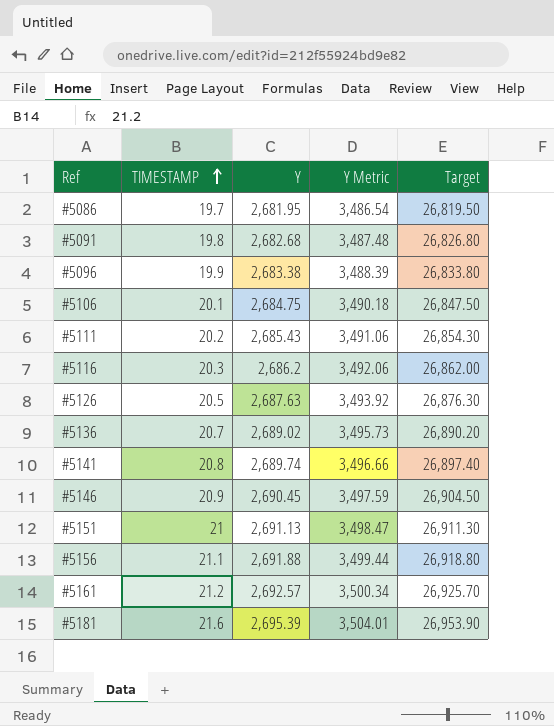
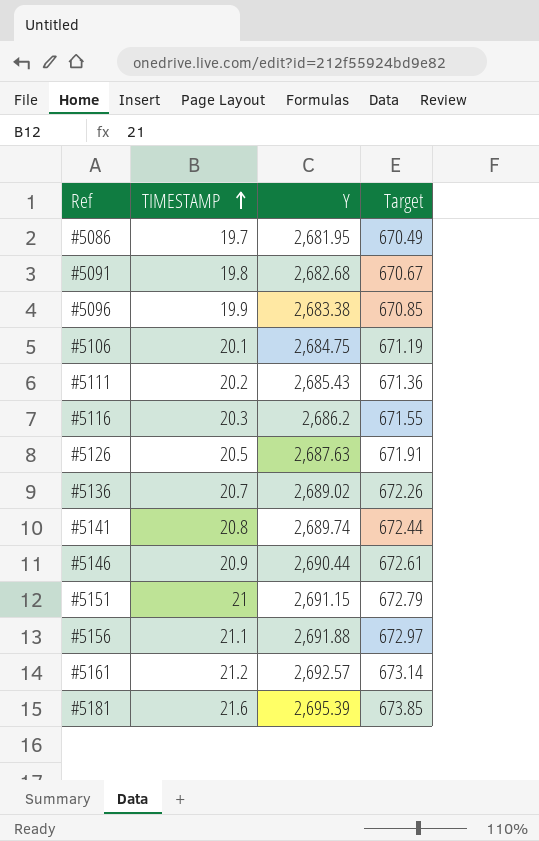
column Y Metric | formula: [Y] * 1.3 -> none
column Target | formula: [Y] * 10 -> [Y] * 0.25
#5146 | Y: 2,690.45 -> 2,690.44
#5151 | Y: 2,691.13 -> 2,691.15

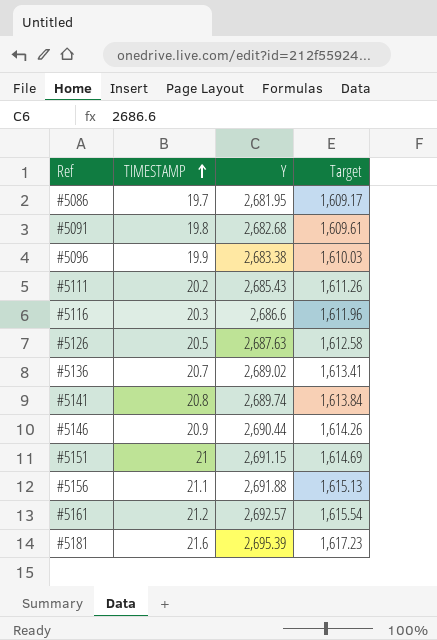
column Target | formula: [Y] * 0.25 -> [Y] * 0.6
row #5106: 20.1 | 2,684.75 | 671.19 -> none
#5116 | Y: 2,686.2 -> 2,686.6

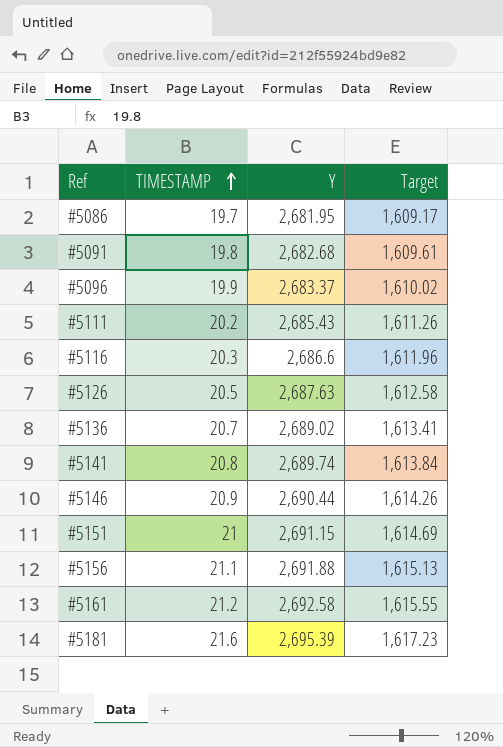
#5096 | Y: 2,683.38 -> 2,683.37
#5096 | Target: 1,610.03 -> 1,610.02
#5161 | Y: 2,692.57 -> 2,692.58
#5161 | Target: 1,615.54 -> 1,615.55

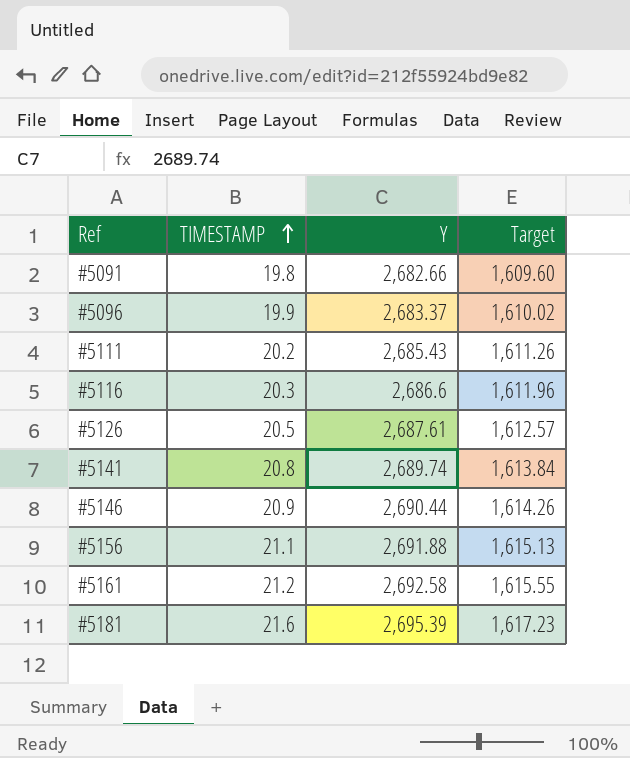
row #5086: 19.7 | 2,681.95 | 1,609.17 -> none
row #5136: 20.7 | 2,689.02 | 1,613.41 -> none
row #5151: 21 | 2,691.15 | 1,614.69 -> none
#5091 | Y: 2,682.68 -> 2,682.66
#5091 | Target: 1,609.61 -> 1,609.60
#5126 | Y: 2,687.63 -> 2,687.61
#5126 | Target: 1,612.58 -> 1,612.57

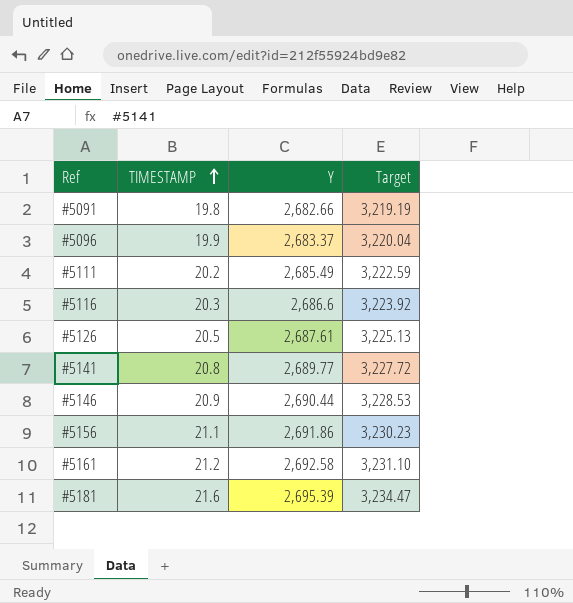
column Target | formula: [Y] * 0.6 -> [Y] * 1.2
#5111 | Y: 2,685.43 -> 2,685.49
#5141 | Y: 2,689.74 -> 2,689.77
#5156 | Y: 2,691.88 -> 2,691.86

